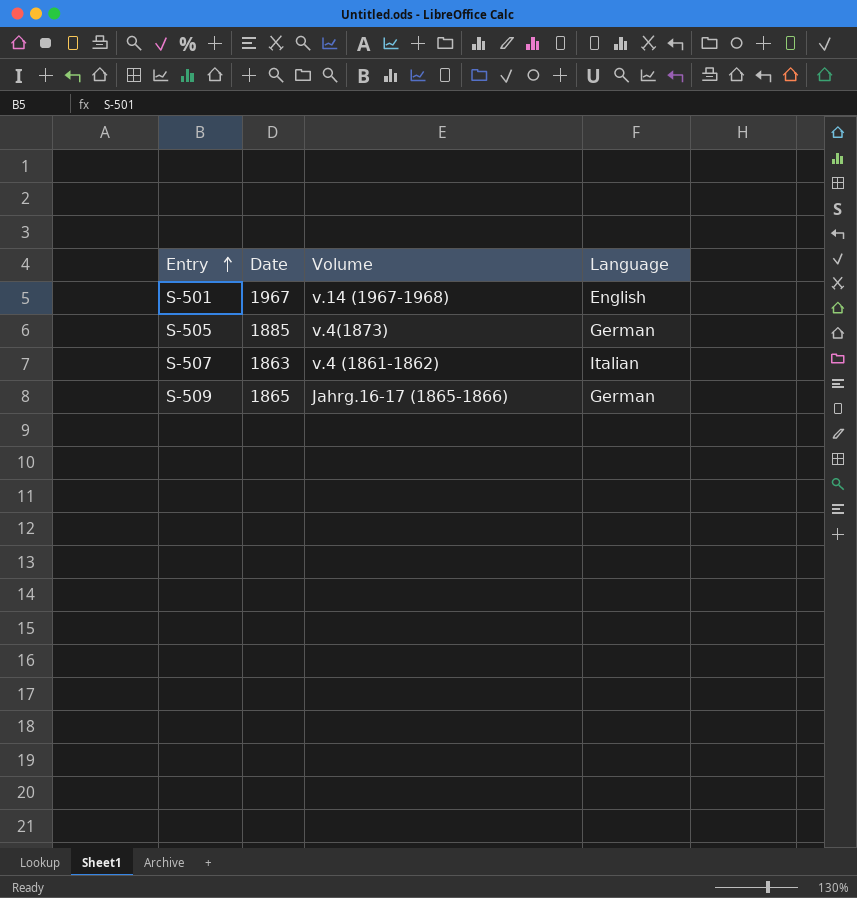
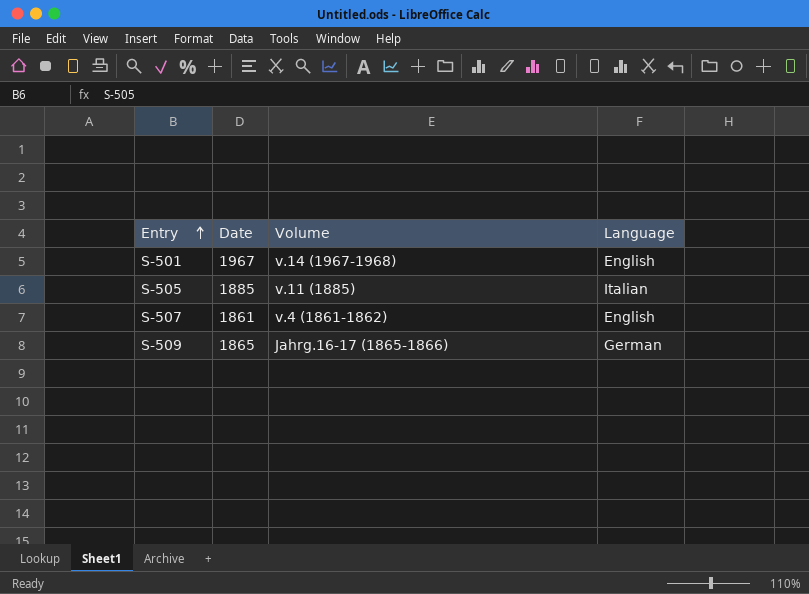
S-505 | Volume: v.4(1873) -> v.11 (1885)
S-505 | Language: German -> Italian
S-507 | Date: 1863 -> 1861
S-507 | Language: Italian -> English

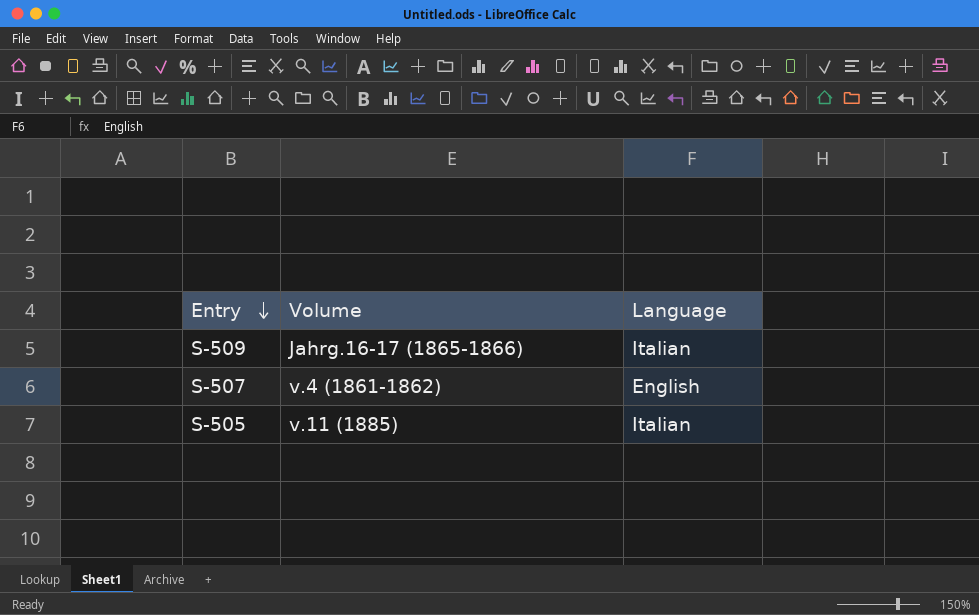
row order: Entry ascending -> Entry descending
column Date | position: 2 -> none
row S-501: 1967 | v.14 (1967-1968) | English -> none
S-509 | Language: German -> Italian

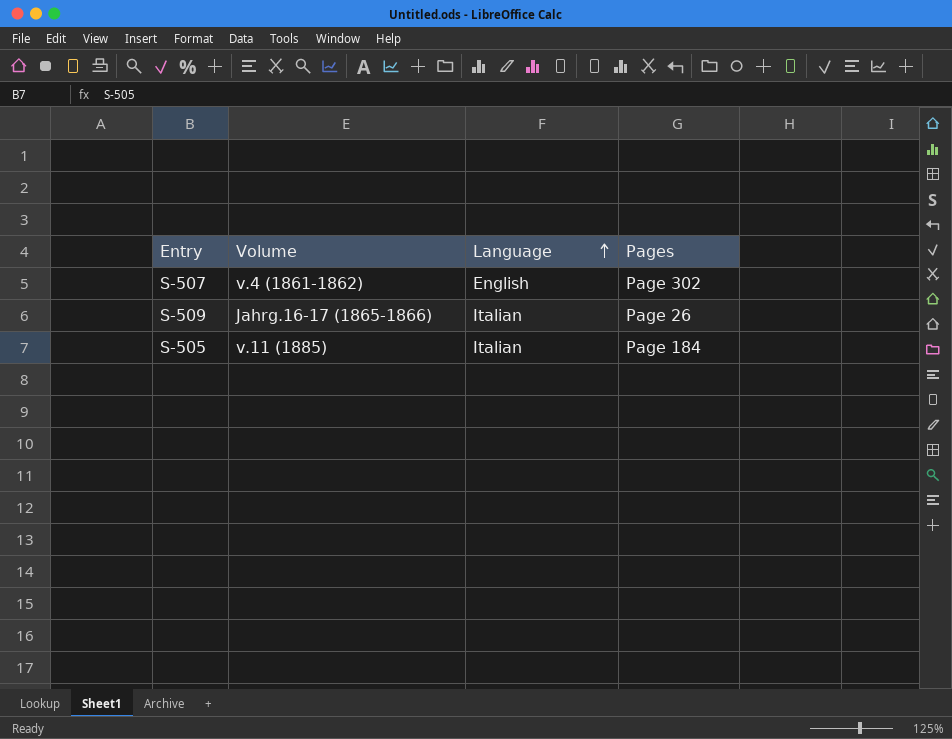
row order: Entry descending -> Language ascending
column Pages | position: none -> 4

